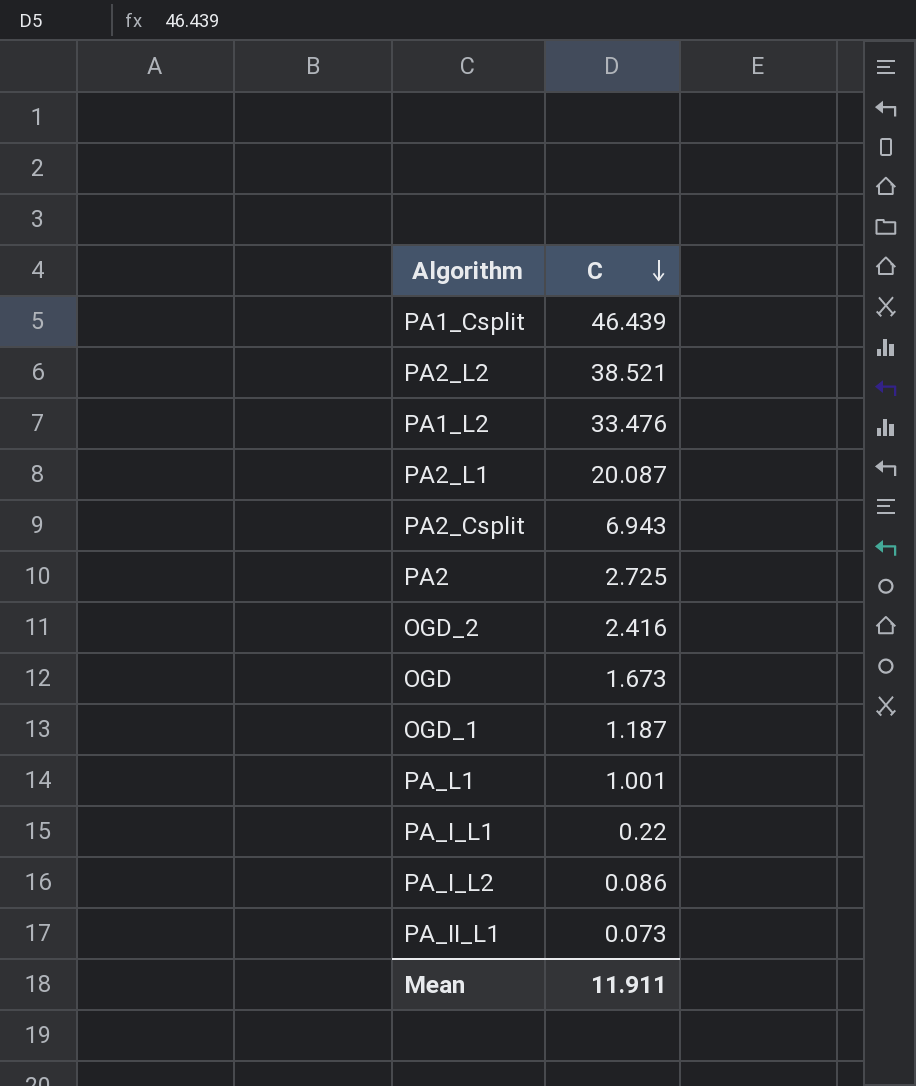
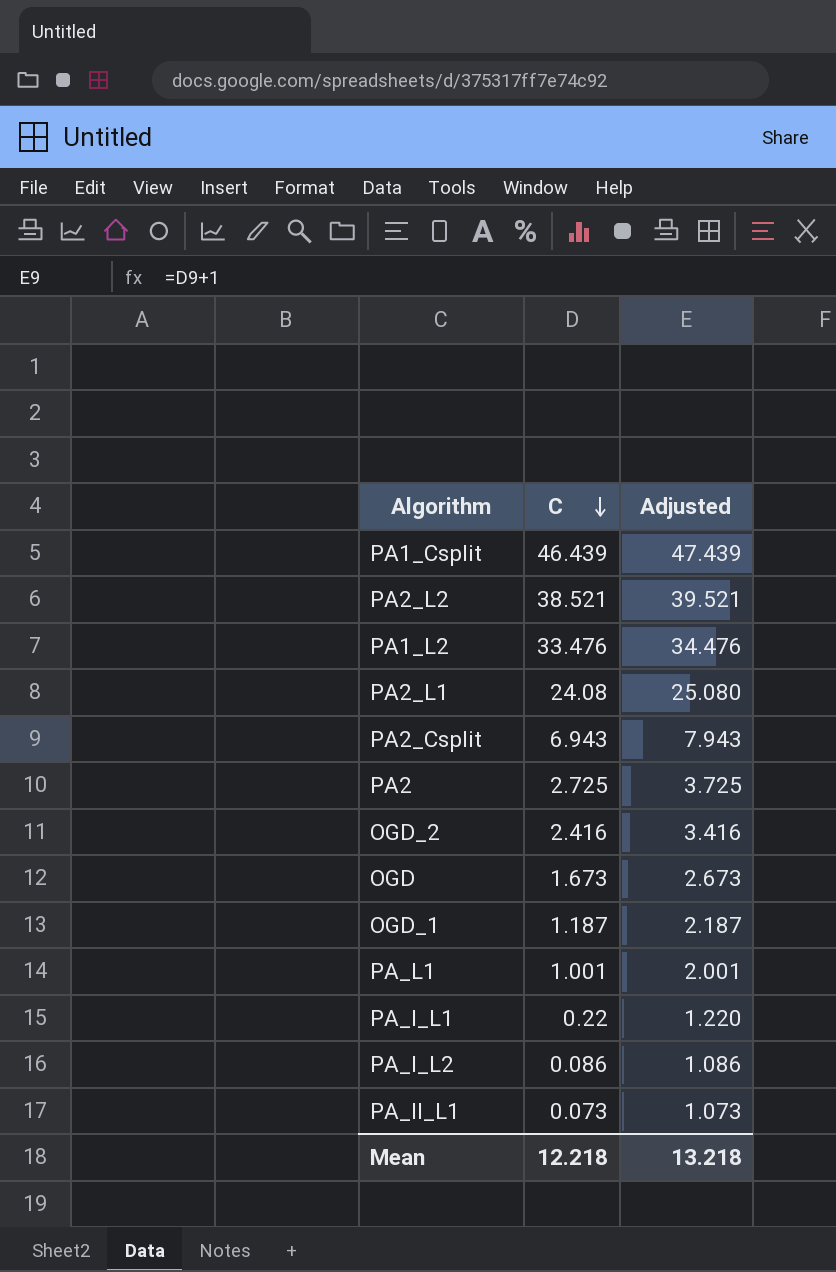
column Adjusted | formula: none -> [C] + 1
PA2_L1 | C: 20.087 -> 24.08
Mean | C: 11.911 -> 12.218

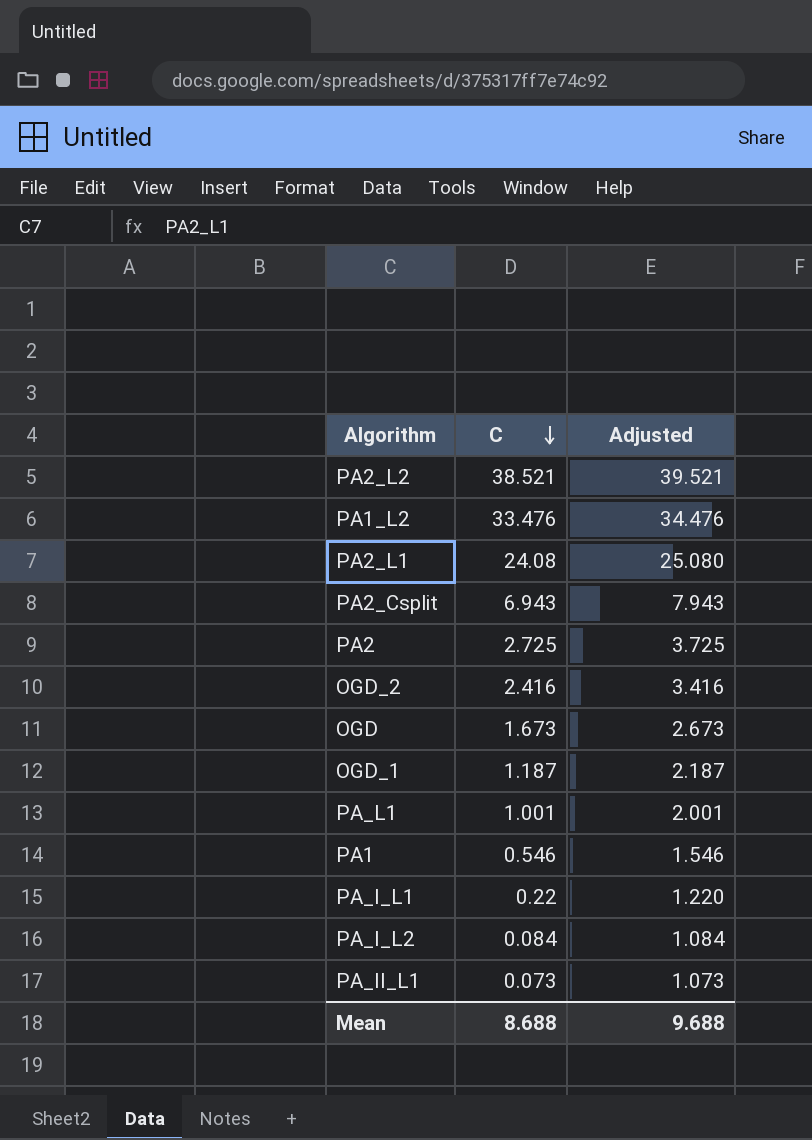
row PA1_Csplit: 46.439 | 47.439 -> none
row PA1: none -> 0.546 | 1.546
PA_I_L2 | C: 0.086 -> 0.084
PA_I_L2 | Adjusted: 1.086 -> 1.084
Mean | C: 12.218 -> 8.688
Mean | Adjusted: 13.218 -> 9.688

